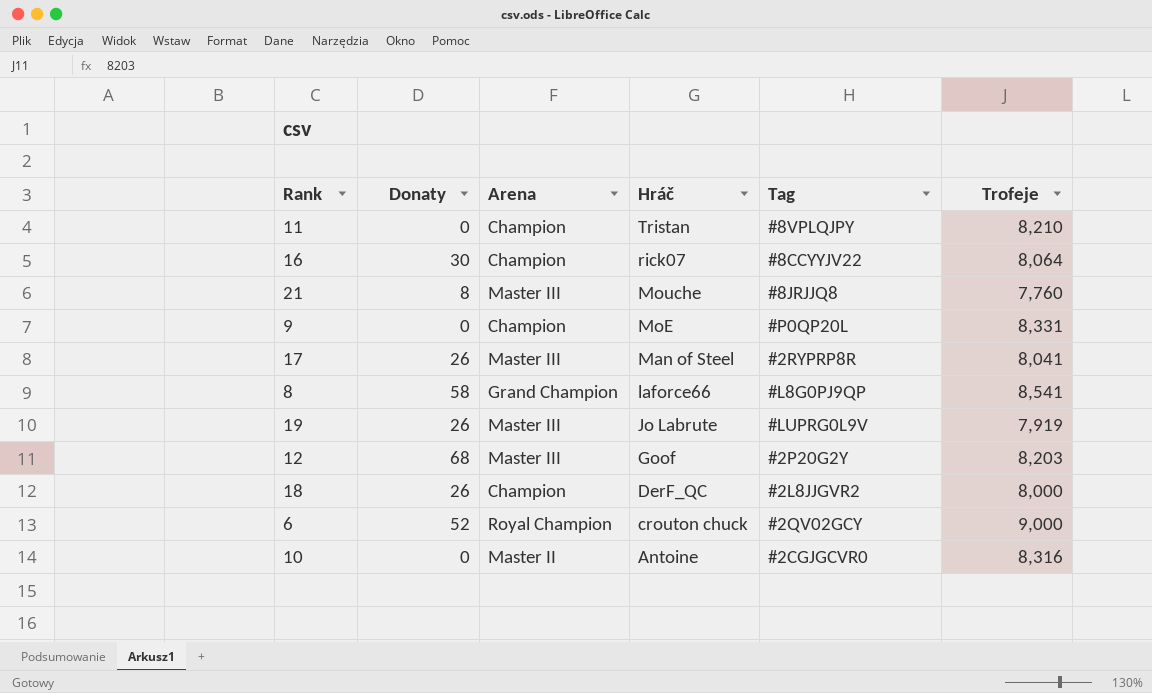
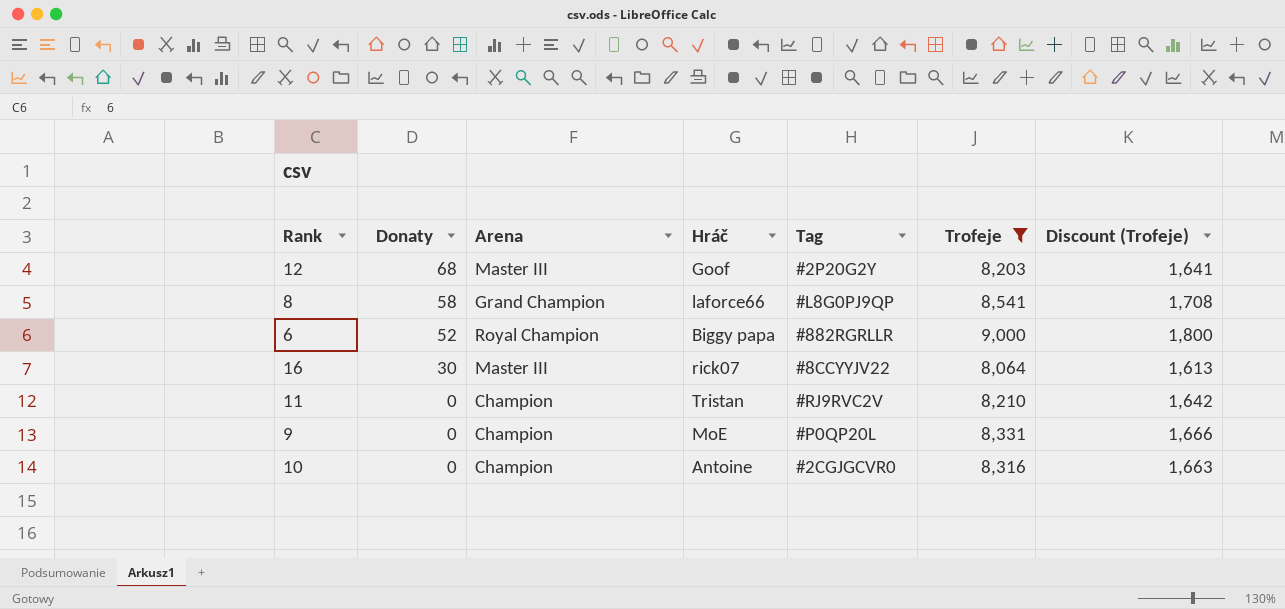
filter: none -> Trofeje >= 8,064
row order: Hráč descending -> Donaty descending
column Discount (Trofeje) | formula: none -> [Trofeje] * 0.2
6 | Hráč: crouton chuck -> Biggy papa
6 | Tag: #2QV02GCY -> #882RGRLLR
16 | Arena: Champion -> Master III
11 | Tag: #8VPLQJPY -> #RJ9RVC2V
10 | Arena: Master II -> Champion

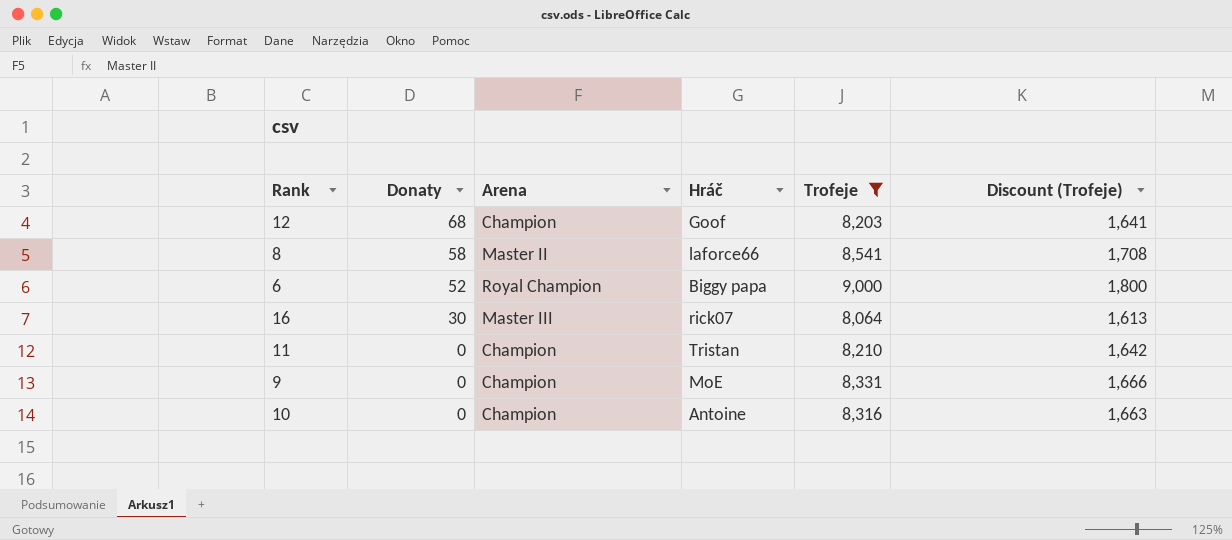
column Tag | position: 5 -> none
12 | Arena: Master III -> Champion
8 | Arena: Grand Champion -> Master II

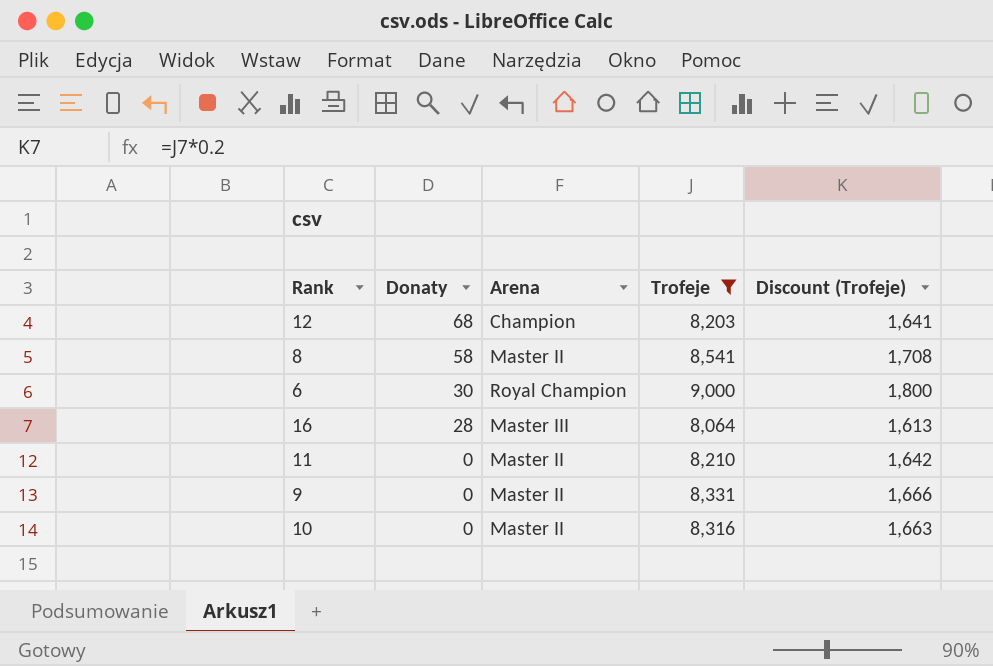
column Hráč | position: 4 -> none
6 | Donaty: 52 -> 30
16 | Donaty: 30 -> 28
11 | Arena: Champion -> Master II
9 | Arena: Champion -> Master II
10 | Arena: Champion -> Master II

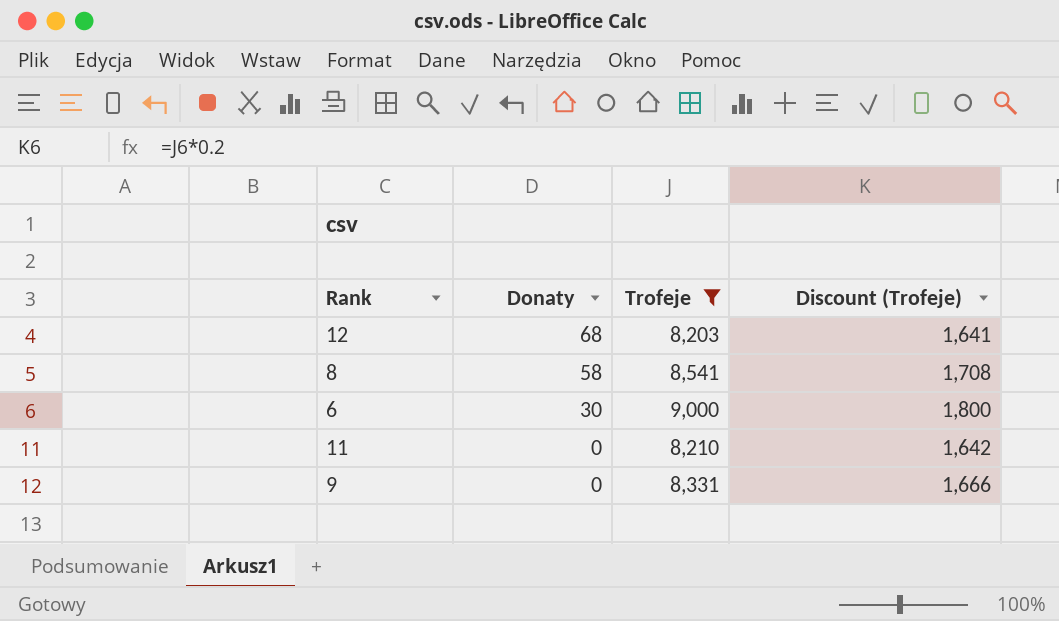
column Arena | position: 3 -> none
row 16: 28 | Master III | 8,064 | 1,613 -> none
row 10: 0 | Master II | 8,316 | 1,663 -> none

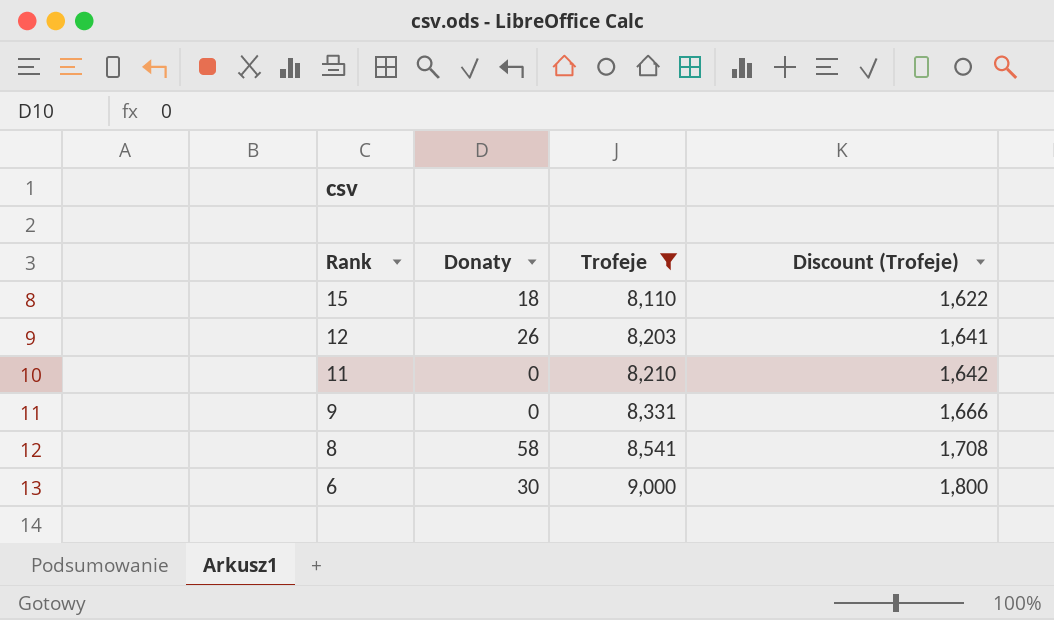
row order: Donaty descending -> Rank descending
row 15: none -> 18 | 8,110 | 1,622
12 | Donaty: 68 -> 26

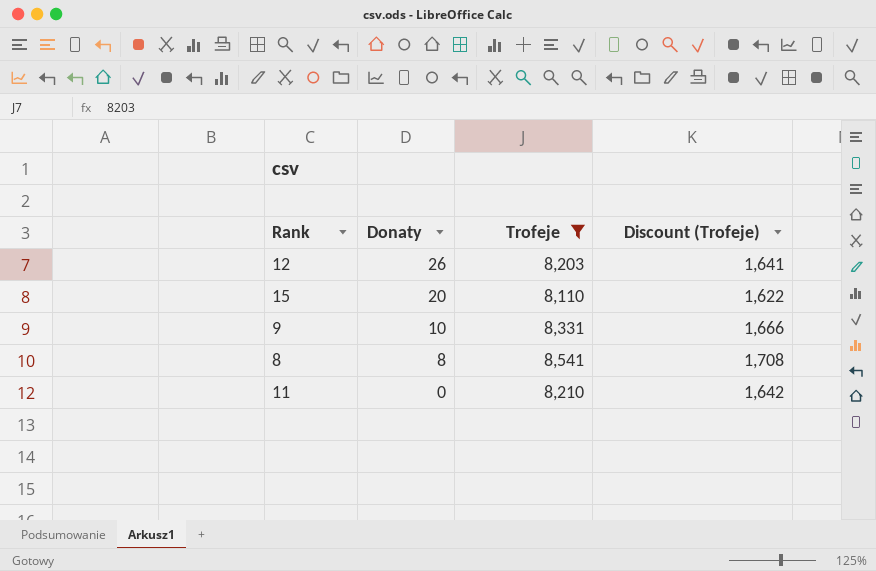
row order: Rank descending -> Donaty descending
row 6: 30 | 9,000 | 1,800 -> none
15 | Donaty: 18 -> 20
9 | Donaty: 0 -> 10
8 | Donaty: 58 -> 8

